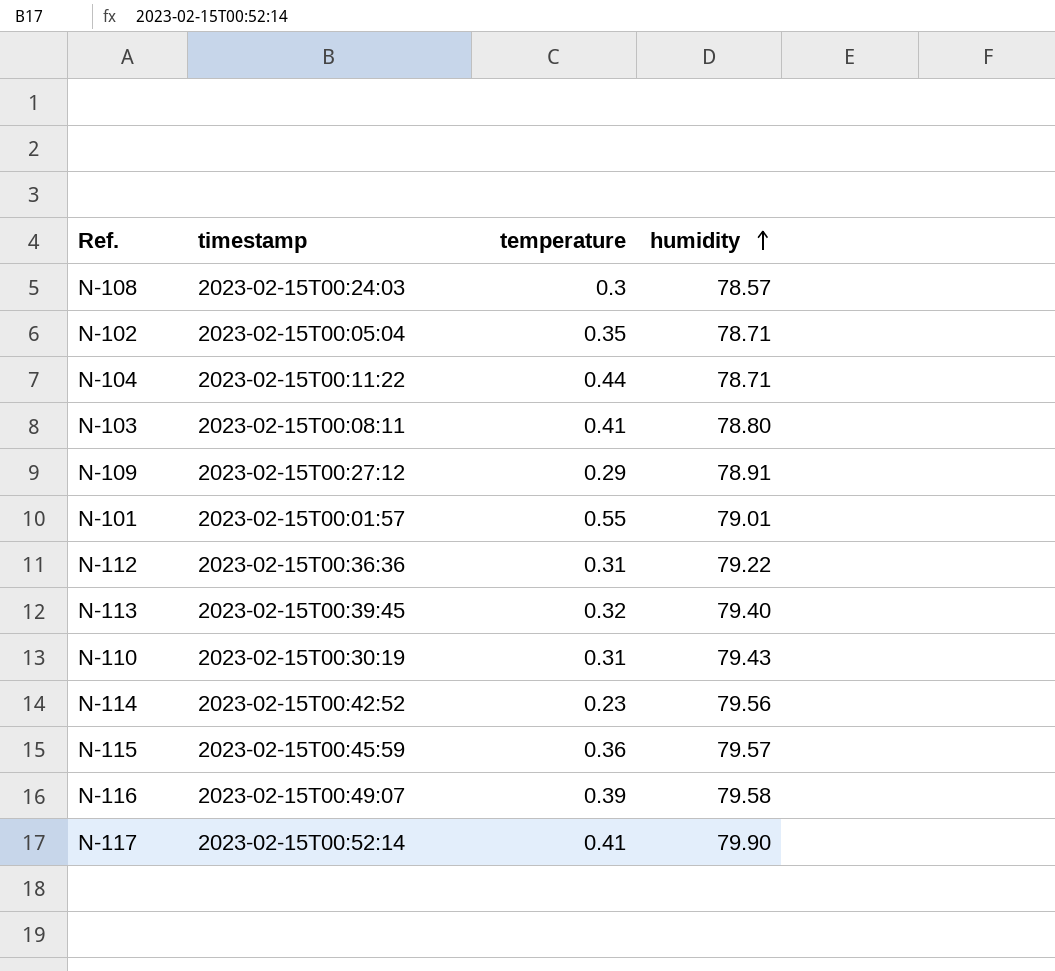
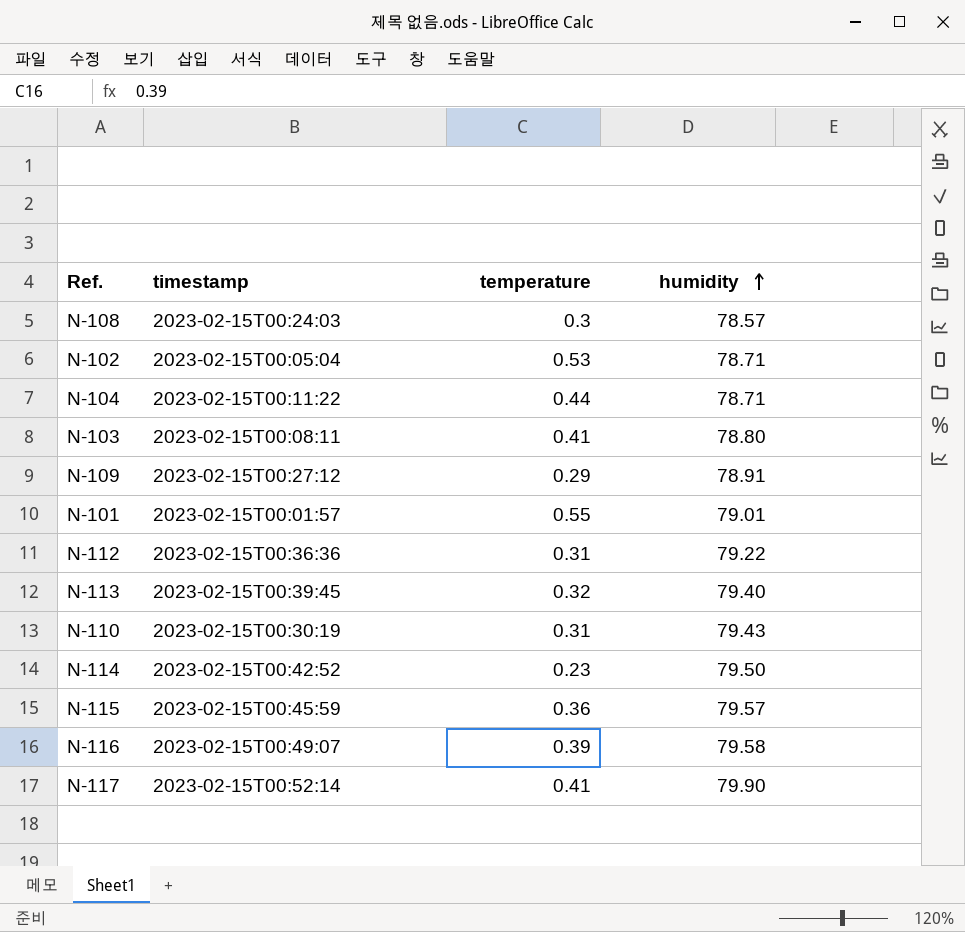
N-102 | temperature: 0.35 -> 0.53
N-114 | humidity: 79.56 -> 79.50

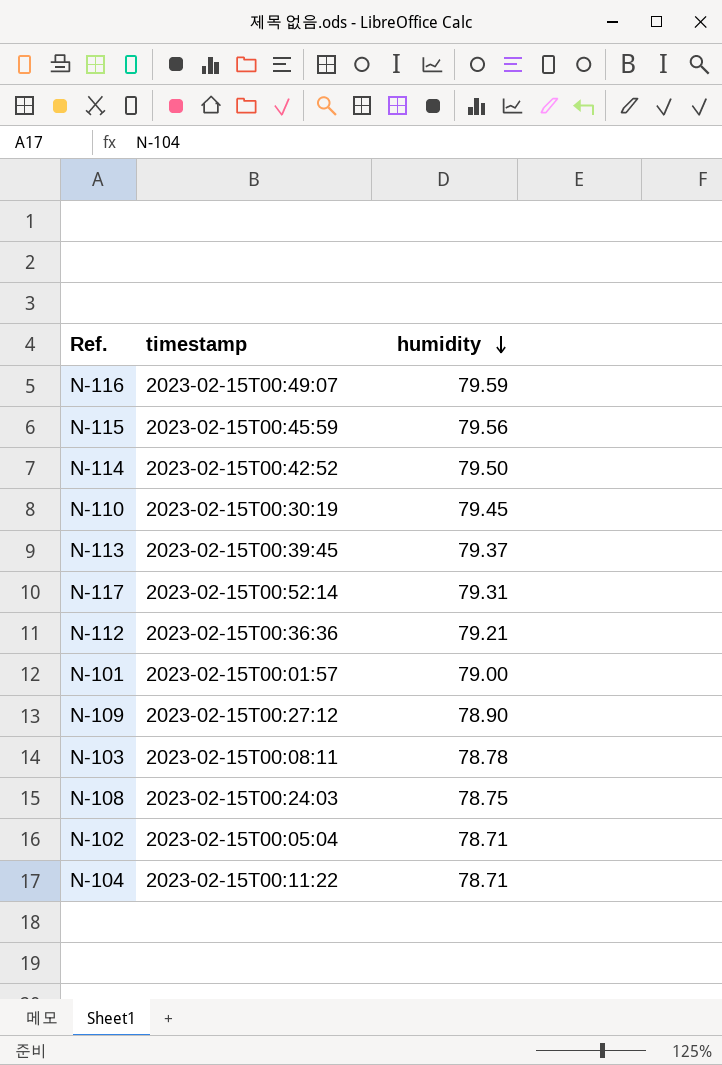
row order: humidity ascending -> humidity descending
column temperature | position: 3 -> none
N-116 | humidity: 79.58 -> 79.59
N-115 | humidity: 79.57 -> 79.56
N-110 | humidity: 79.43 -> 79.45
N-113 | humidity: 79.40 -> 79.37
N-117 | humidity: 79.90 -> 79.31
N-112 | humidity: 79.22 -> 79.21
N-101 | humidity: 79.01 -> 79.00
N-109 | humidity: 78.91 -> 78.90
N-103 | humidity: 78.80 -> 78.78
N-108 | humidity: 78.57 -> 78.75

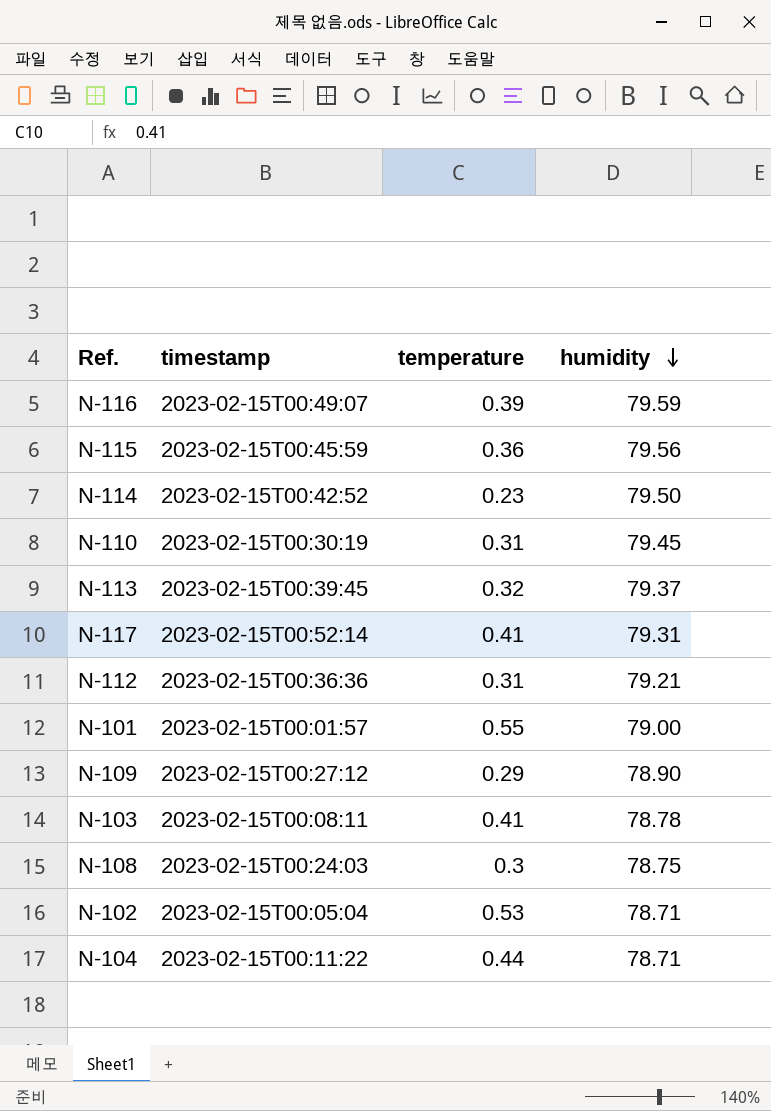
column temperature | position: none -> 3

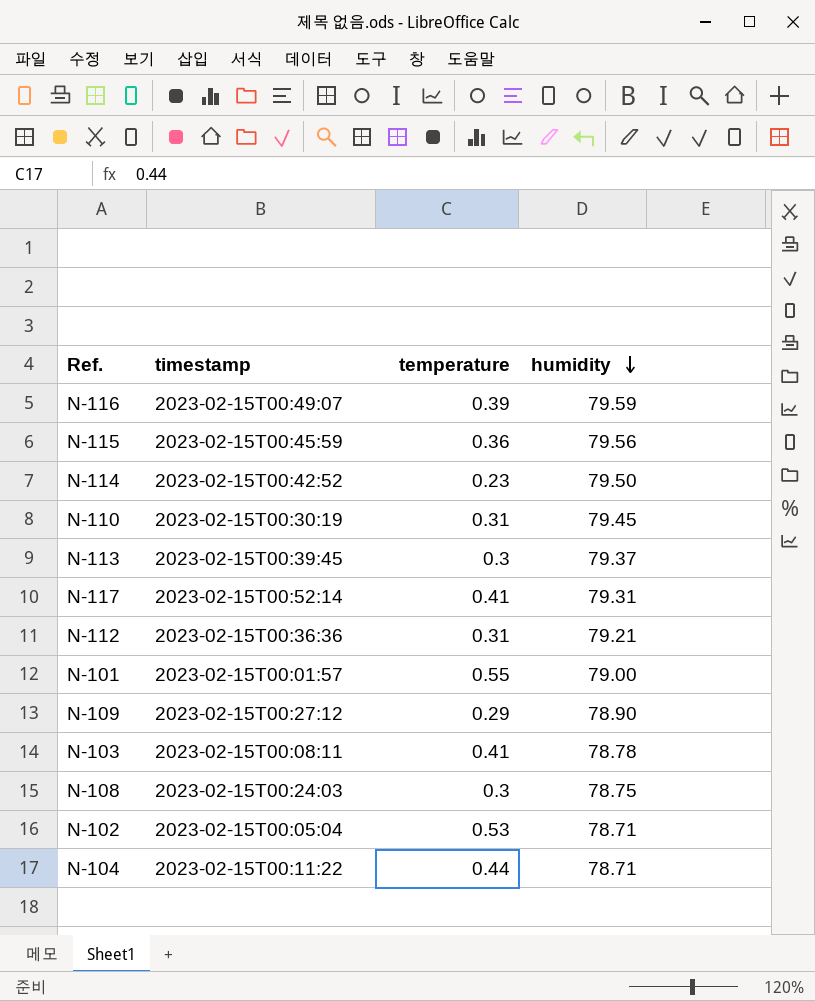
N-113 | temperature: 0.32 -> 0.3

